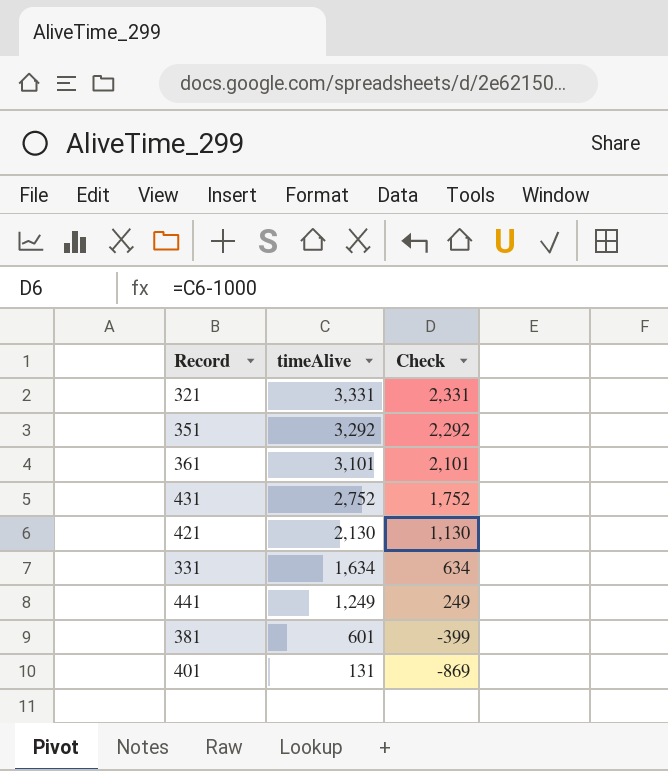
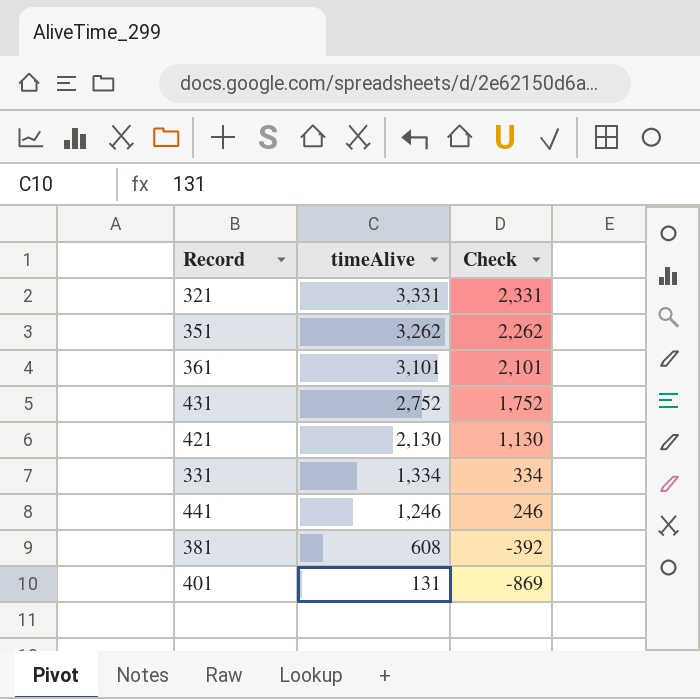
351 | timeAlive: 3,292 -> 3,262
351 | Check: 2,292 -> 2,262
331 | timeAlive: 1,634 -> 1,334
331 | Check: 634 -> 334
441 | timeAlive: 1,249 -> 1,246
441 | Check: 249 -> 246
381 | timeAlive: 601 -> 608
381 | Check: -399 -> -392

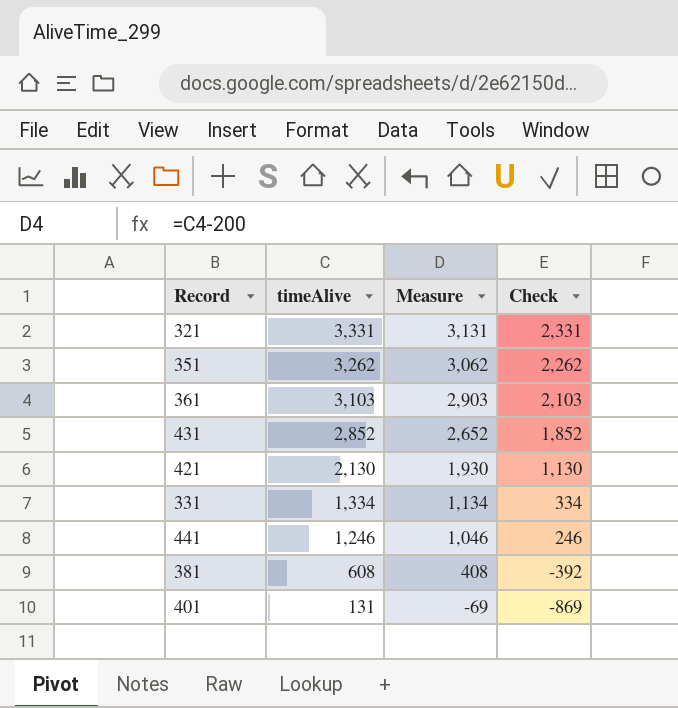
column Measure | formula: none -> [timeAlive] - 200
361 | timeAlive: 3,101 -> 3,103
361 | Check: 2,101 -> 2,103
431 | timeAlive: 2,752 -> 2,852
431 | Check: 1,752 -> 1,852

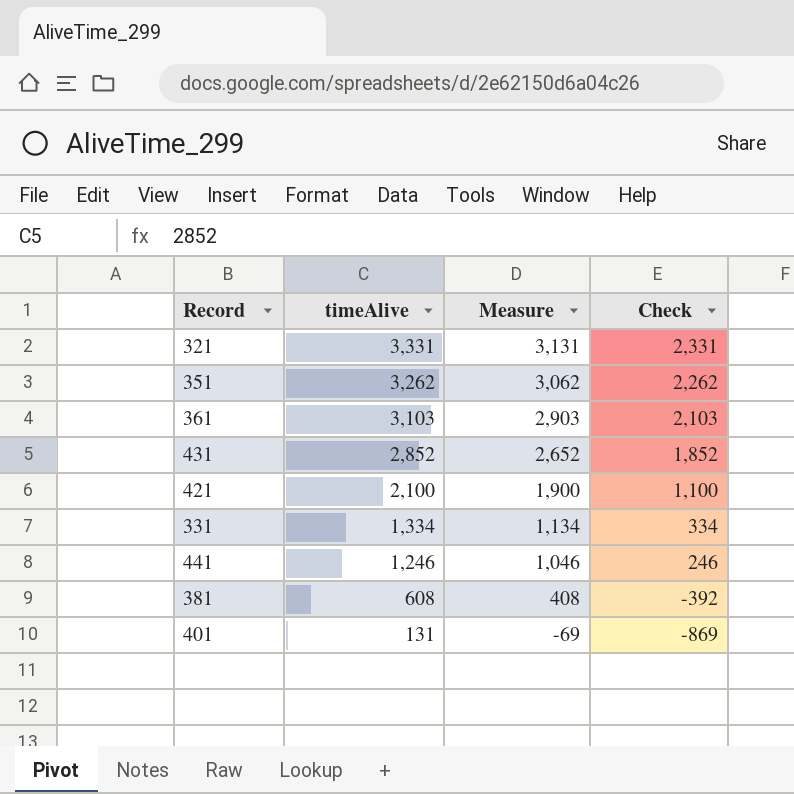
421 | timeAlive: 2,130 -> 2,100
421 | Measure: 1,930 -> 1,900
421 | Check: 1,130 -> 1,100

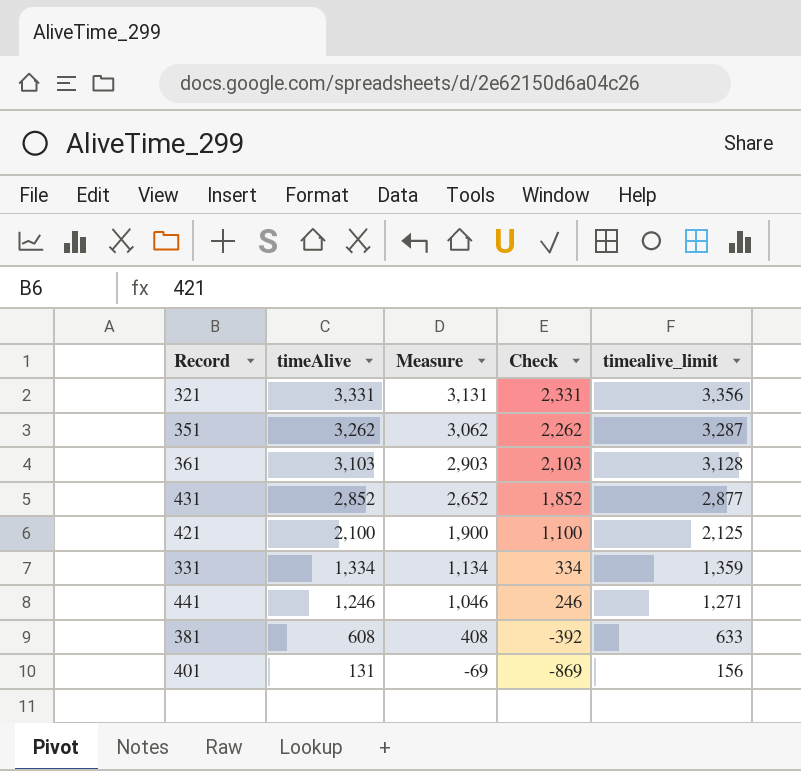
column timealive_limit | formula: none -> [timeAlive] + 25

